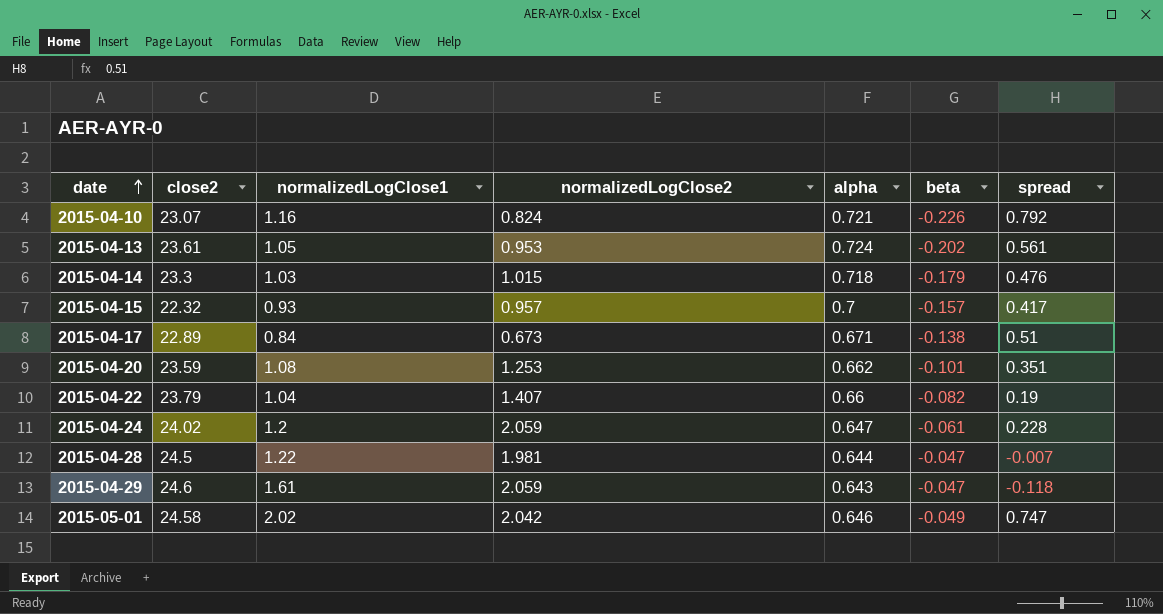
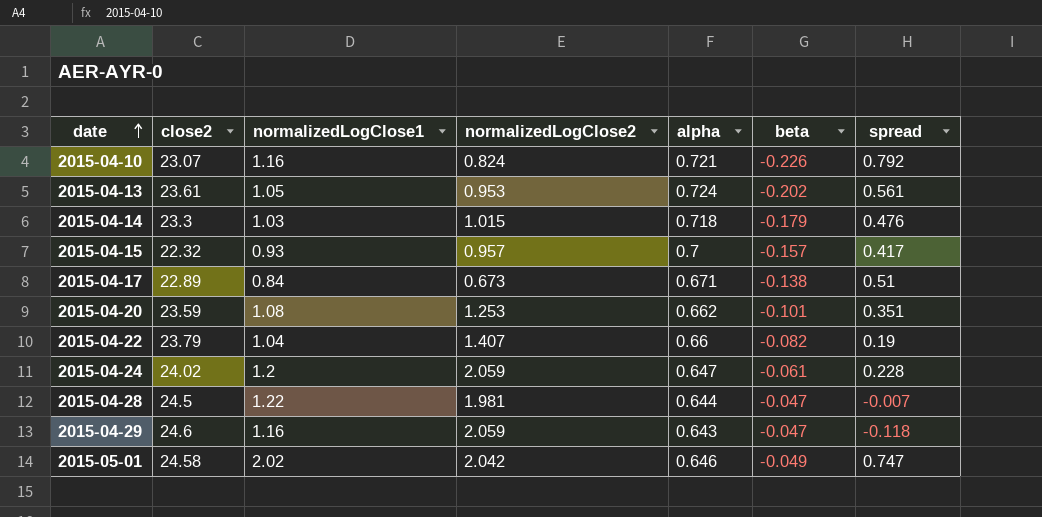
2015-04-29 | normalizedLogClose1: 1.61 -> 1.16

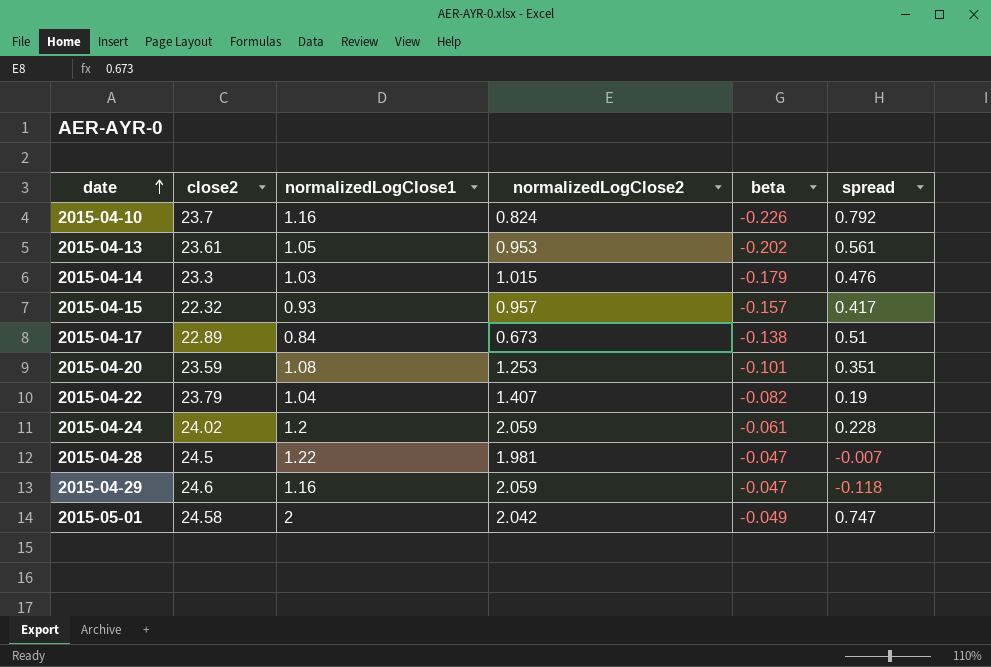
column alpha | position: 5 -> none
2015-04-10 | close2: 23.07 -> 23.7
2015-05-01 | normalizedLogClose1: 2.02 -> 2

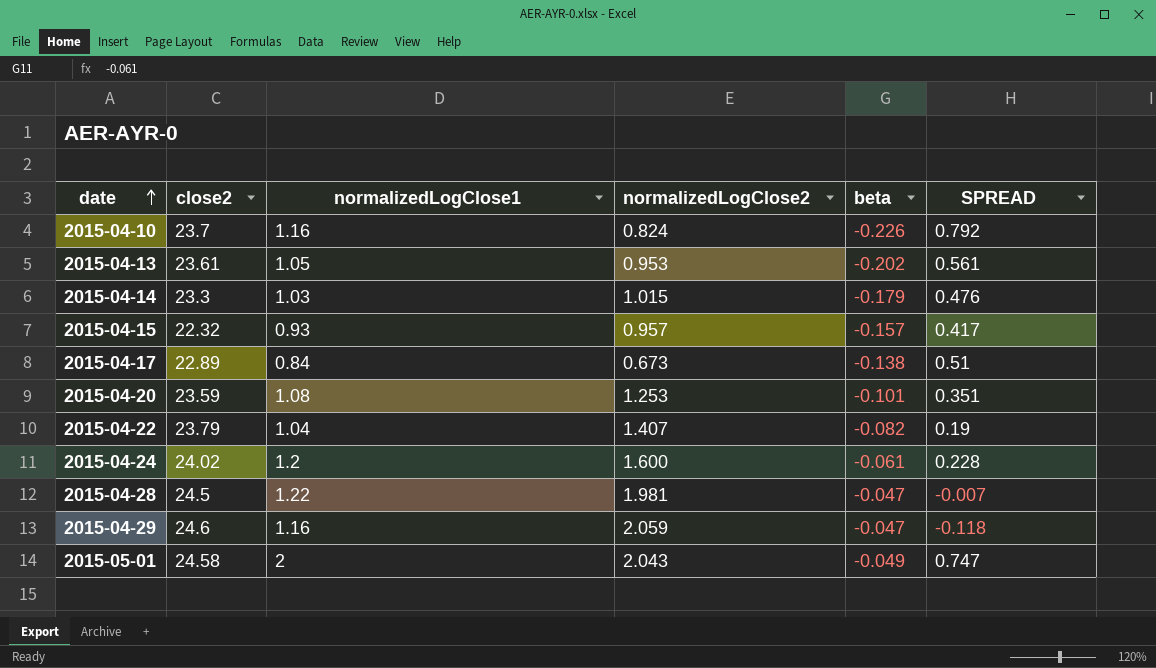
column name: spread -> SPREAD
2015-04-24 | normalizedLogClose2: 2.059 -> 1.600
2015-05-01 | normalizedLogClose2: 2.042 -> 2.043

